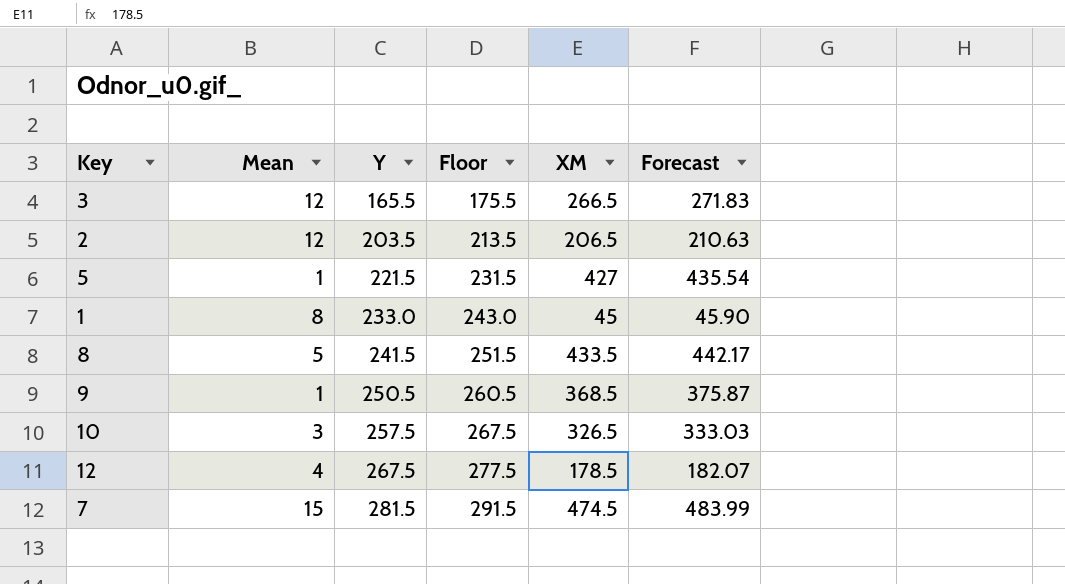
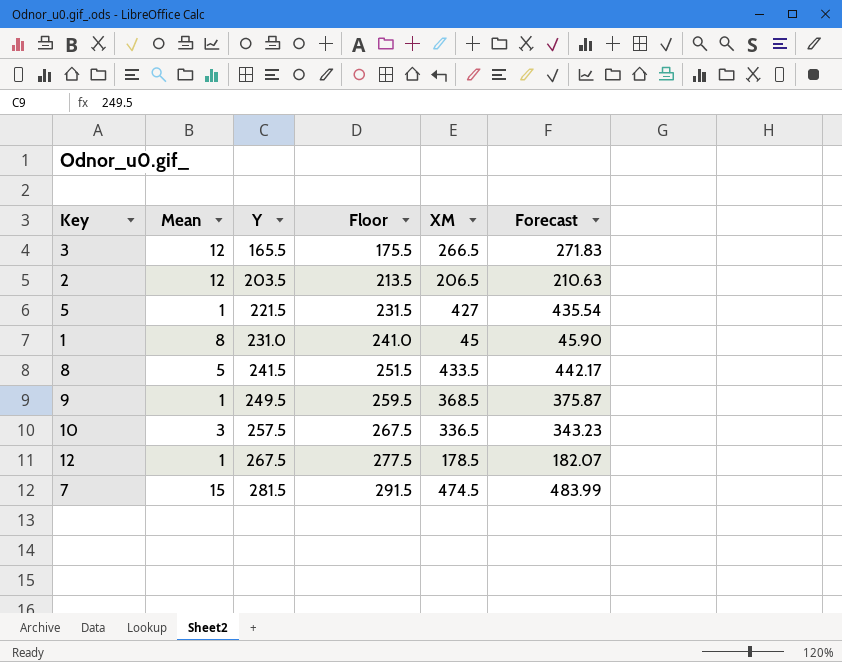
1 | Y: 233.0 -> 231.0
1 | Floor: 243.0 -> 241.0
9 | Y: 250.5 -> 249.5
9 | Floor: 260.5 -> 259.5
10 | XM: 326.5 -> 336.5
10 | Forecast: 333.03 -> 343.23
12 | Mean: 4 -> 1

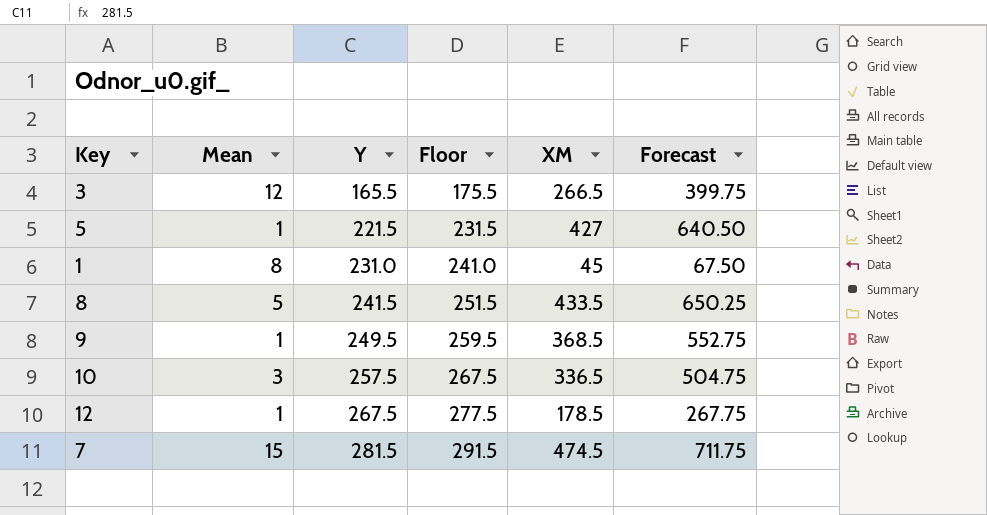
column Forecast | formula: [XM] * 1.02 -> [XM] * 1.5
row 2: 12 | 203.5 | 213.5 | 206.5 | 210.63 -> none

